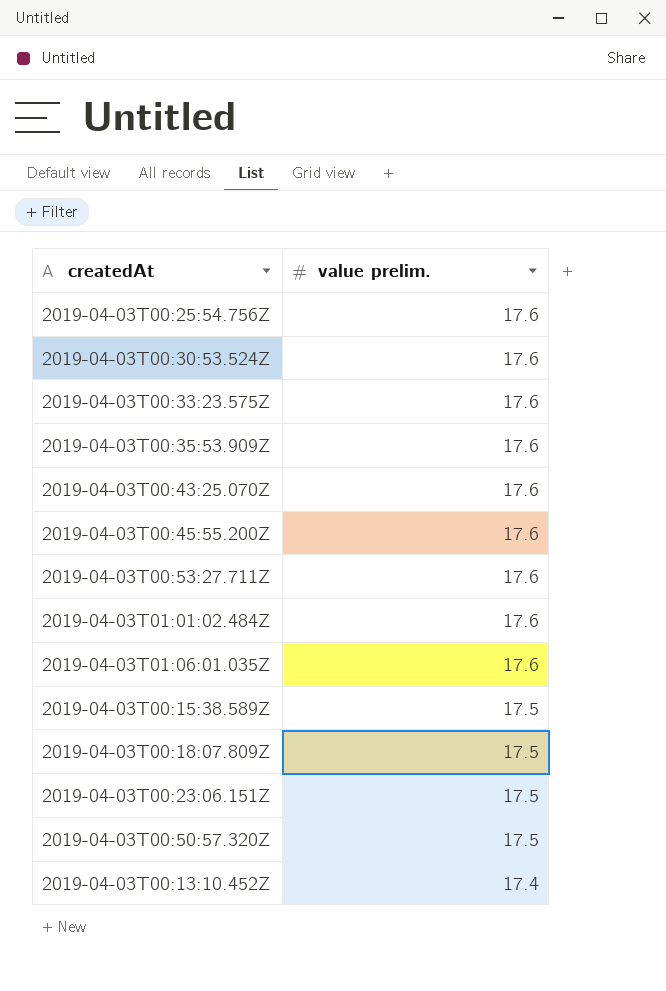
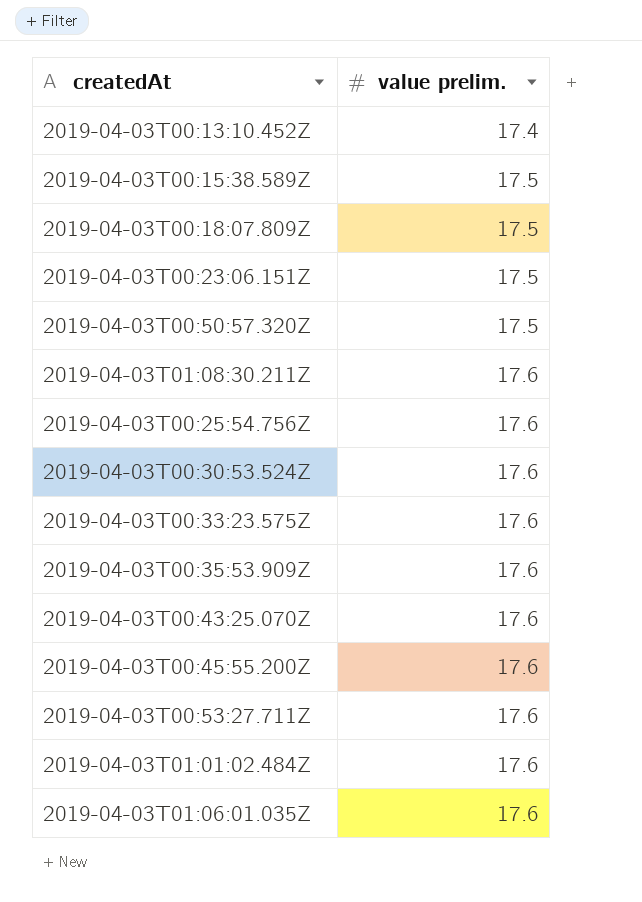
row order: value prelim. descending -> value prelim. ascending
row 2019-04-03T01:08:30.211Z: none -> 17.6

